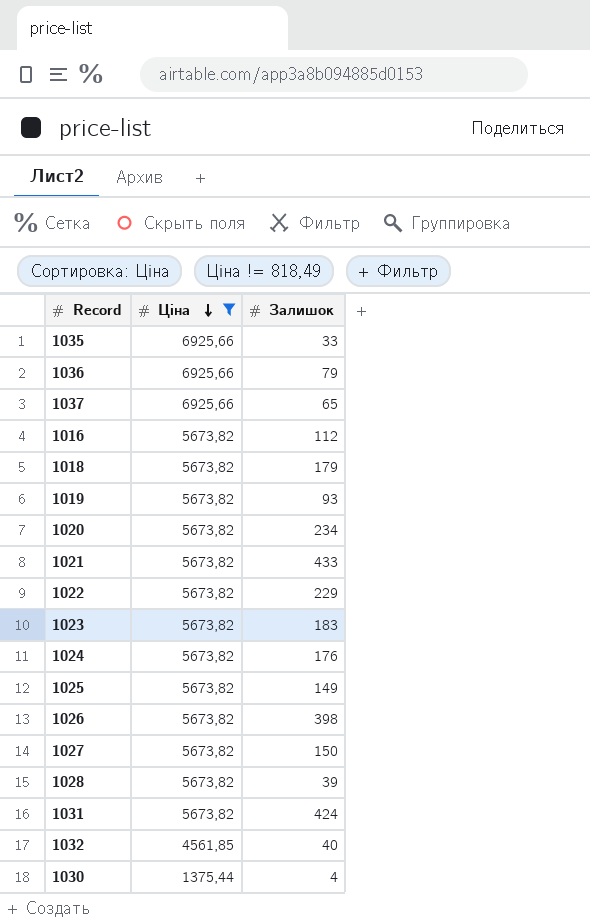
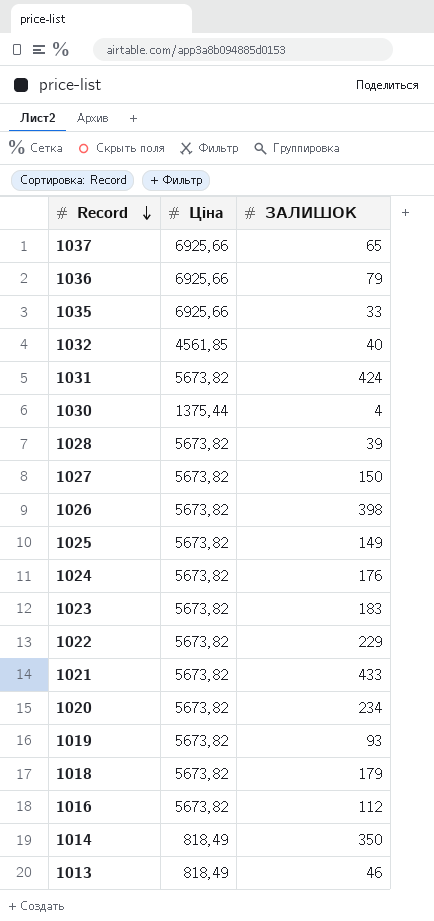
filter: Ціна != 818,49 -> none
row order: Ціна descending -> Record descending
column name: Залишок -> ЗАЛИШОК

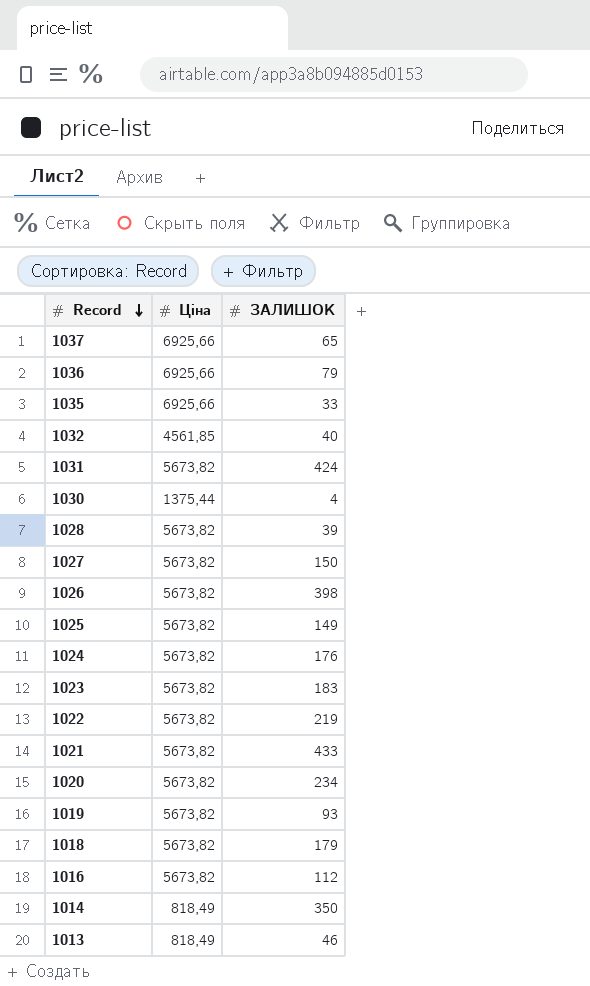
1022 | ЗАЛИШОК: 229 -> 219

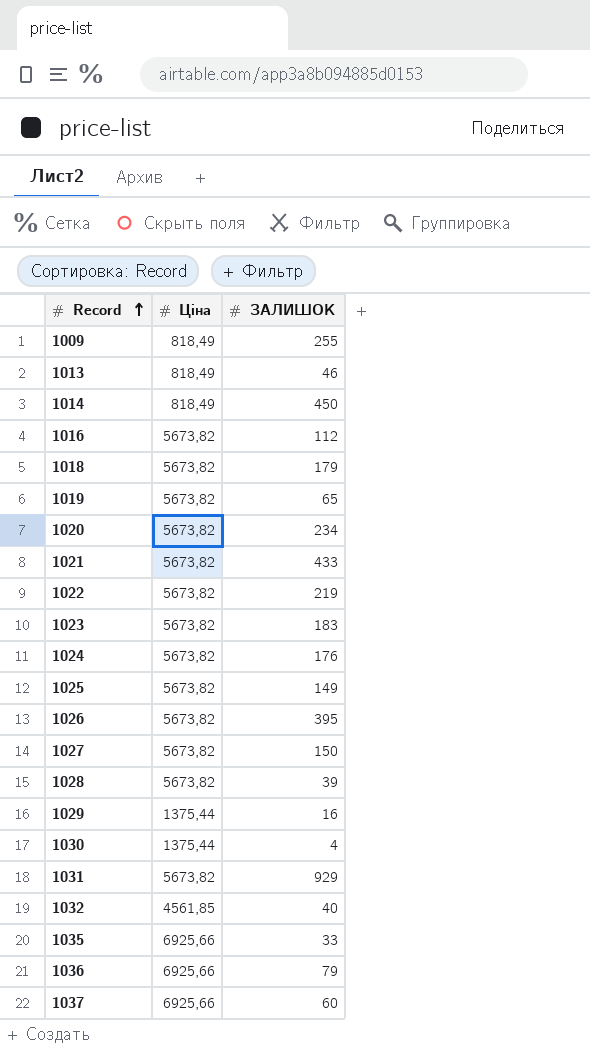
row order: Record descending -> Record ascending
row 1009: none -> 818,49 | 255
1014 | ЗАЛИШОК: 350 -> 450
1019 | ЗАЛИШОК: 93 -> 65
1026 | ЗАЛИШОК: 398 -> 395
row 1029: none -> 1375,44 | 16
1031 | ЗАЛИШОК: 424 -> 929
1037 | ЗАЛИШОК: 65 -> 60

